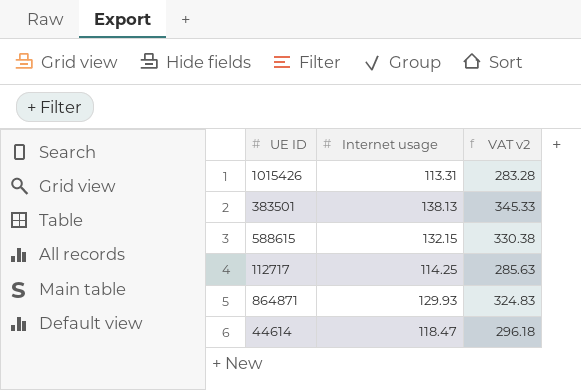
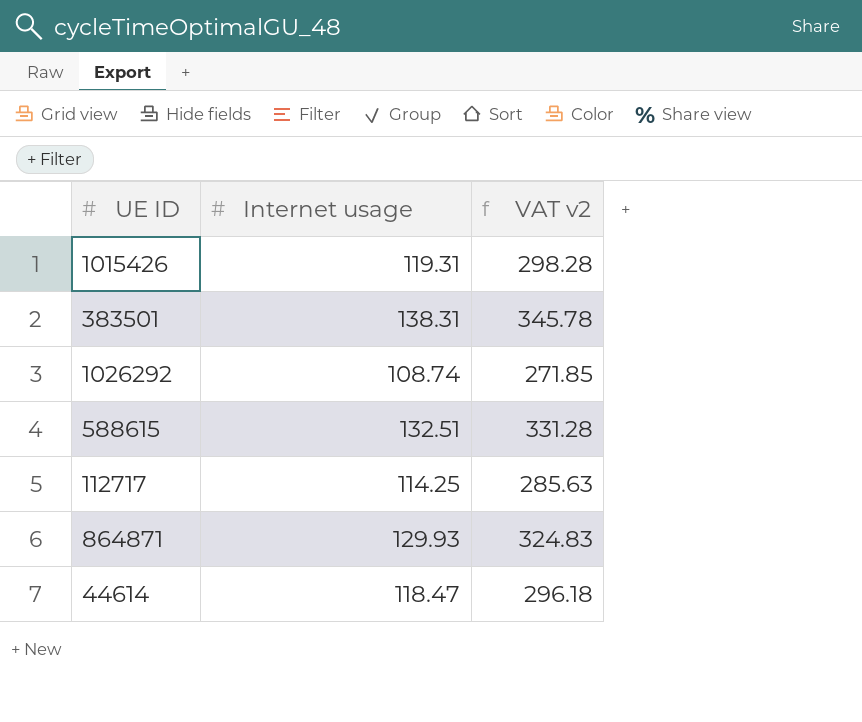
1015426 | Internet usage: 113.31 -> 119.31
1015426 | VAT v2: 283.28 -> 298.28
383501 | Internet usage: 138.13 -> 138.31
383501 | VAT v2: 345.33 -> 345.78
row 1026292: none -> 108.74 | 271.85
588615 | Internet usage: 132.15 -> 132.51
588615 | VAT v2: 330.38 -> 331.28

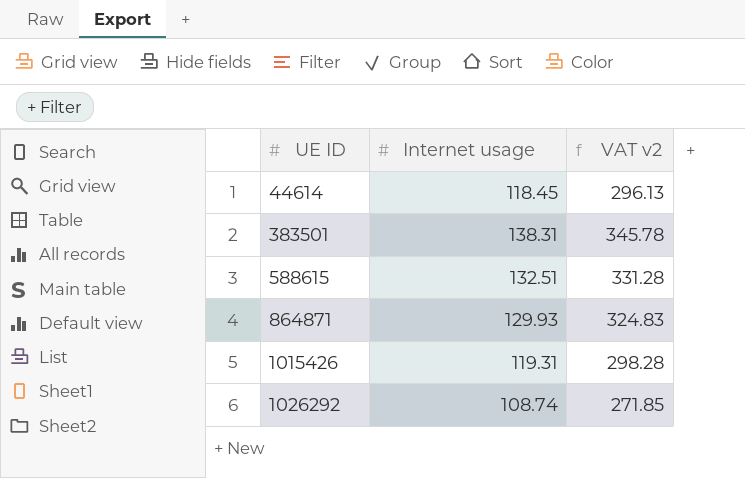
row order: none -> UE ID ascending
row 112717: 114.25 | 285.63 -> none
44614 | Internet usage: 118.47 -> 118.45
44614 | VAT v2: 296.18 -> 296.13

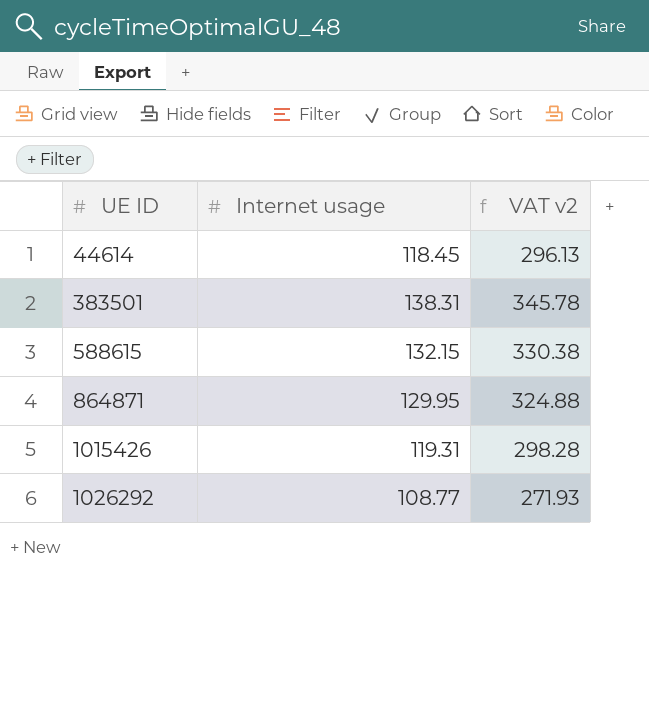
588615 | Internet usage: 132.51 -> 132.15
588615 | VAT v2: 331.28 -> 330.38
864871 | Internet usage: 129.93 -> 129.95
864871 | VAT v2: 324.83 -> 324.88
1026292 | Internet usage: 108.74 -> 108.77
1026292 | VAT v2: 271.85 -> 271.93

